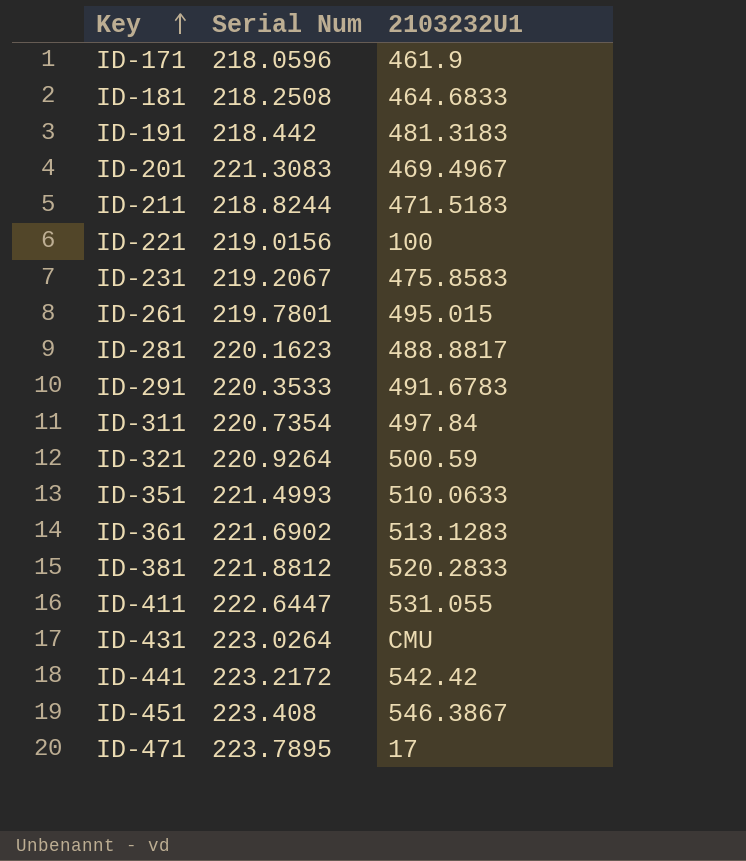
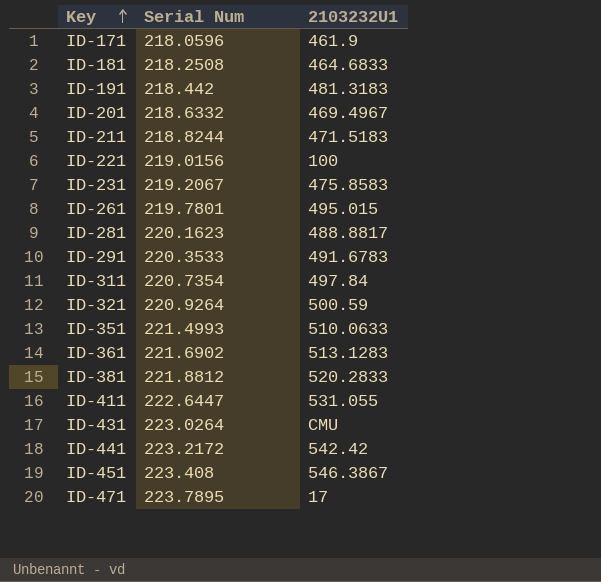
ID-201 | Serial Num: 221.3083 -> 218.6332

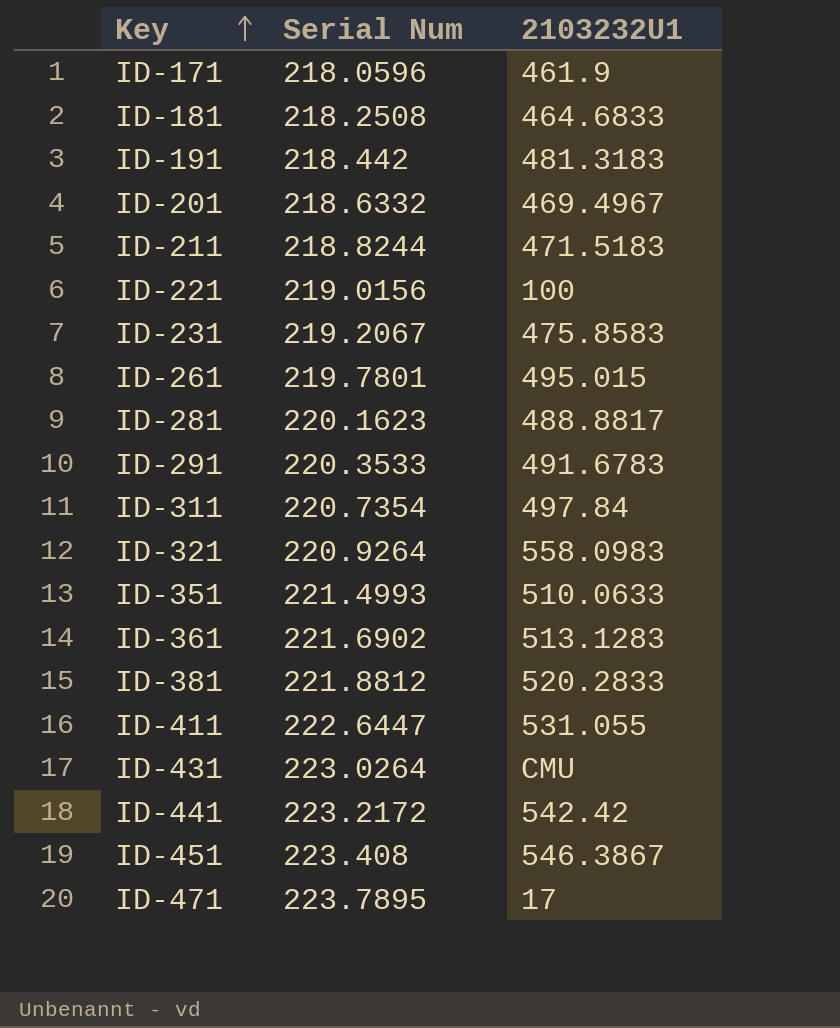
ID-321 | 2103232U1: 500.59 -> 558.0983

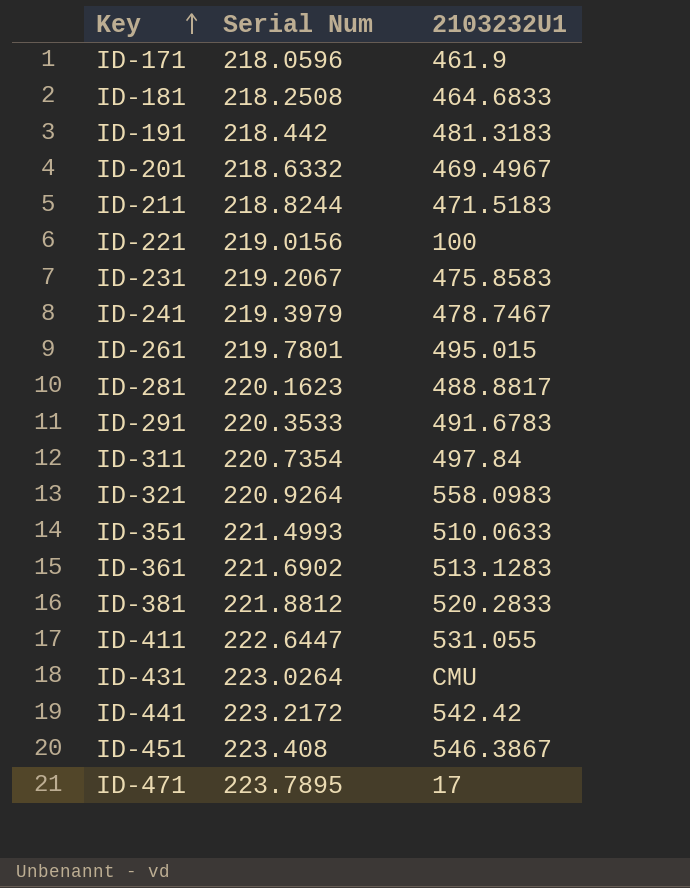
row ID-241: none -> 219.3979 | 478.7467

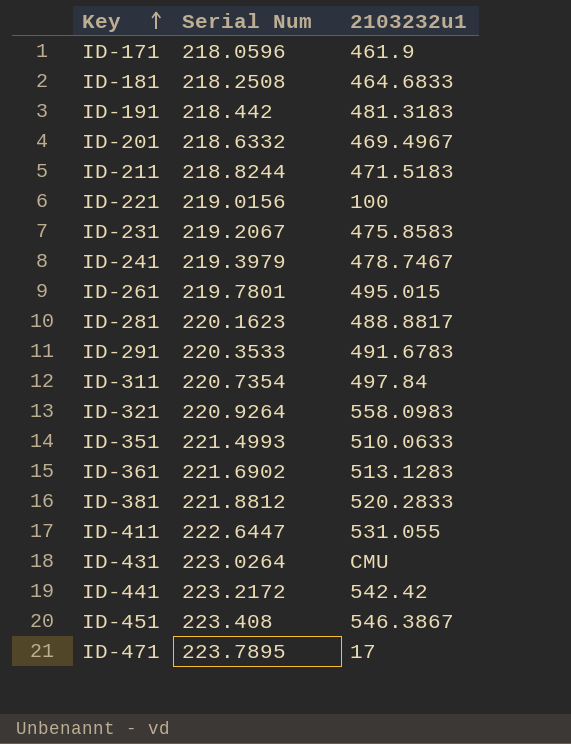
column name: 2103232U1 -> 2103232u1

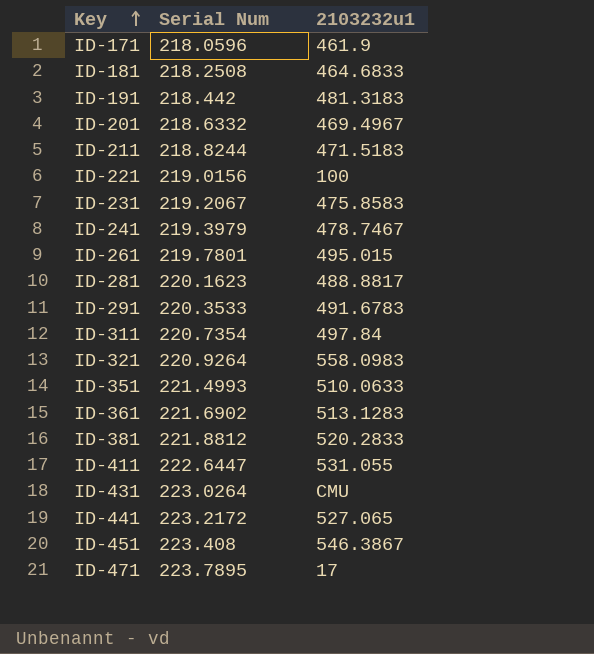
ID-441 | 2103232u1: 542.42 -> 527.065

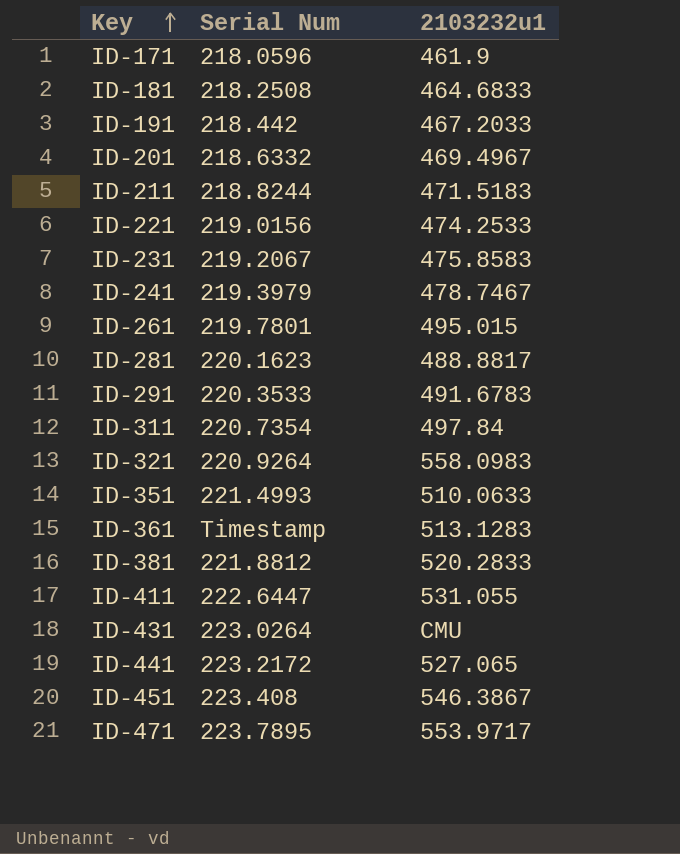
ID-191 | 2103232u1: 481.3183 -> 467.2033
ID-221 | 2103232u1: 100 -> 474.2533
ID-361 | Serial Num: 221.6902 -> Timestamp
ID-471 | 2103232u1: 17 -> 553.9717

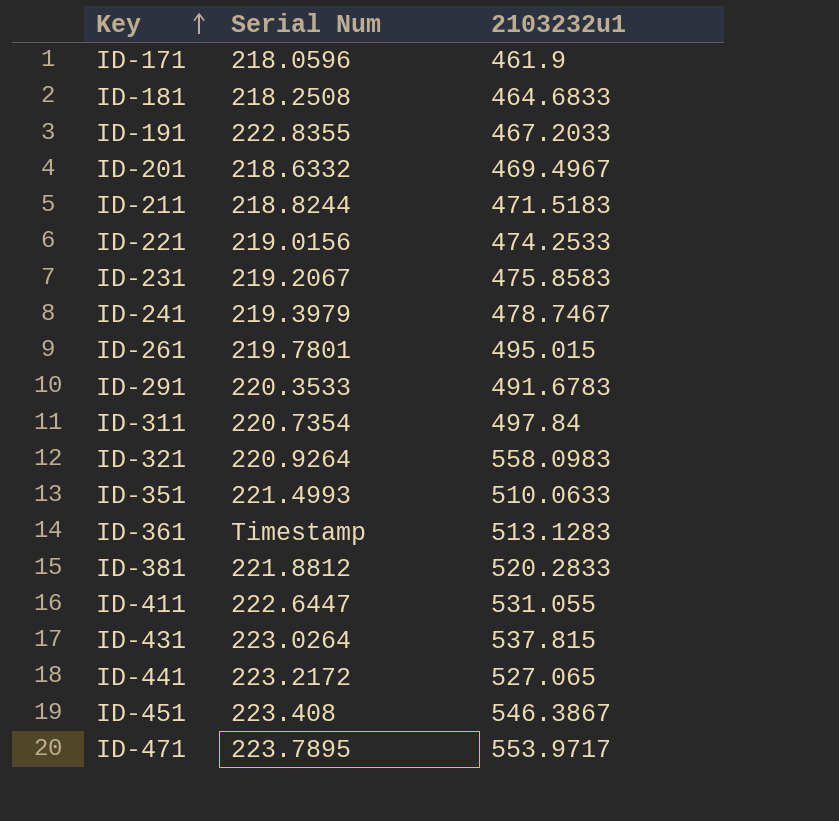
row ID-281: 220.1623 | 488.8817 -> none
ID-191 | Serial Num: 218.442 -> 222.8355
ID-431 | 2103232u1: CMU -> 537.815

